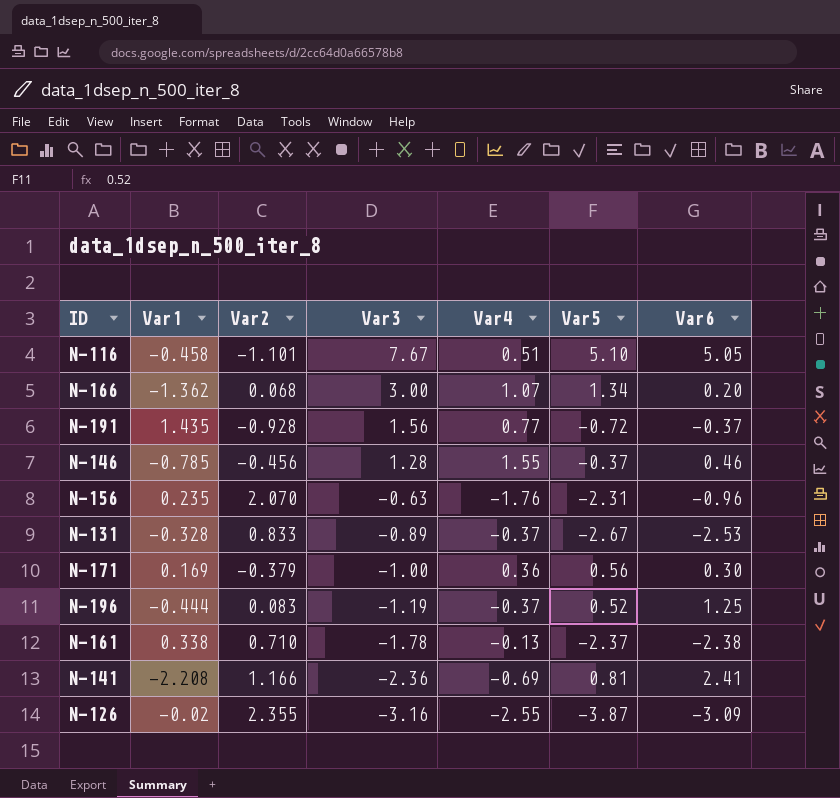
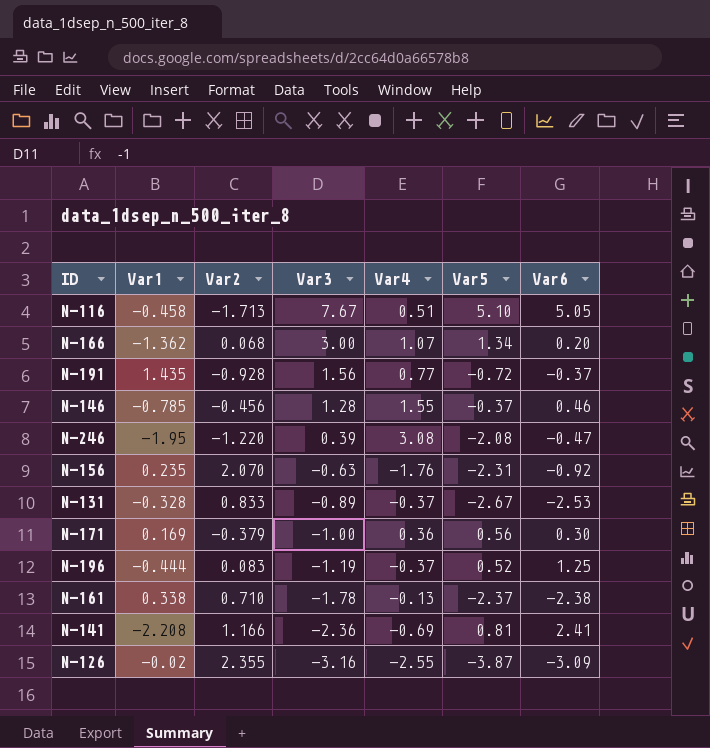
N-116 | Var2: -1.101 -> -1.713
row N-246: none -> -1.95 | -1.220 | 0.39 | 3.08 | -2.08 | -0.47
N-156 | Var6: -0.96 -> -0.92

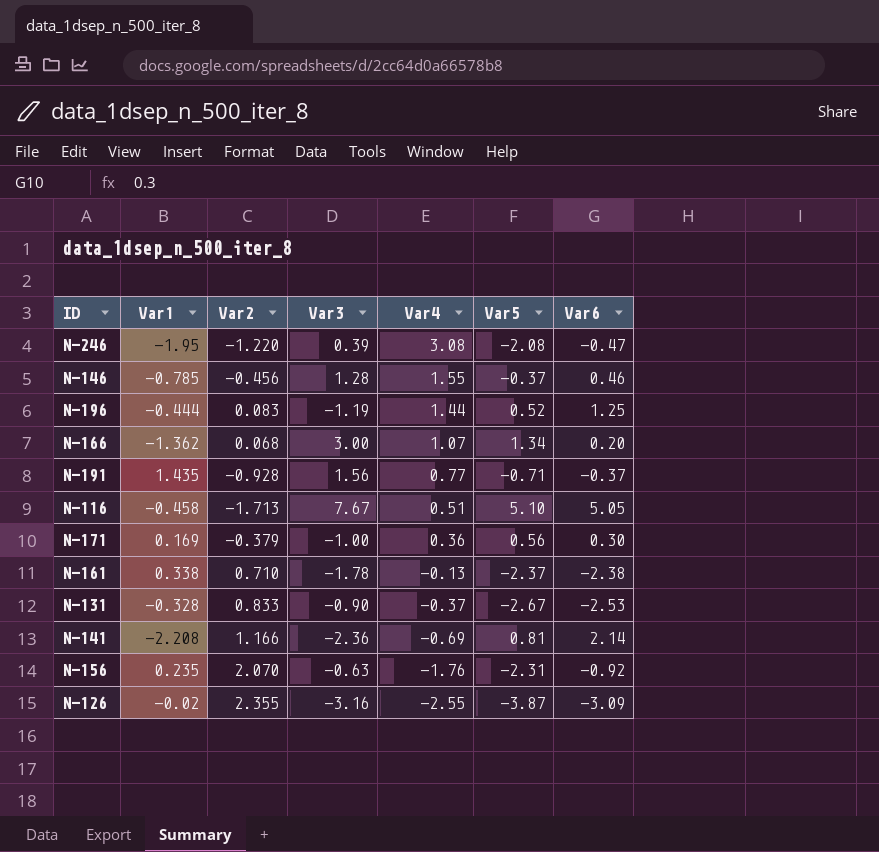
row order: Var3 descending -> Var4 descending
N-196 | Var4: -0.37 -> 1.44
N-191 | Var5: -0.72 -> -0.71
N-131 | Var3: -0.89 -> -0.90
N-141 | Var6: 2.41 -> 2.14

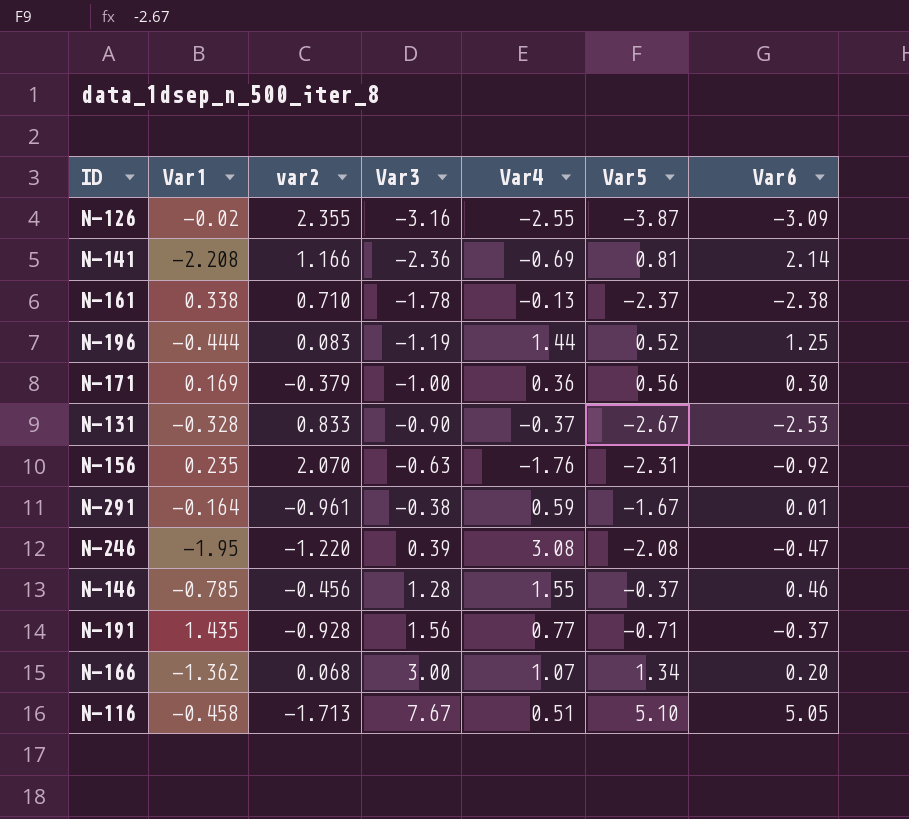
row order: Var4 descending -> Var3 ascending
column name: Var2 -> var2
row N-291: none -> -0.164 | -0.961 | -0.38 | 0.59 | -1.67 | 0.01

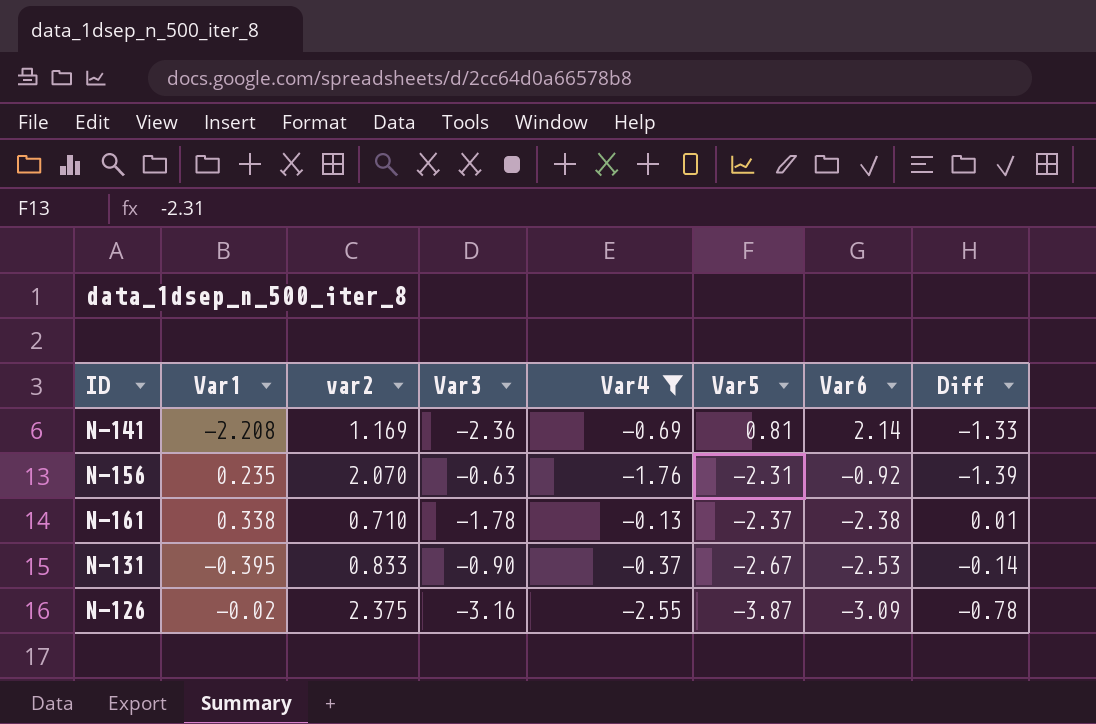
filter: none -> Var4 <= -0.13
row order: Var3 ascending -> Var5 descending
column Diff | formula: none -> [Var5] - [Var6]
N-141 | var2: 1.166 -> 1.169
N-131 | Var1: -0.328 -> -0.395
N-126 | var2: 2.355 -> 2.375

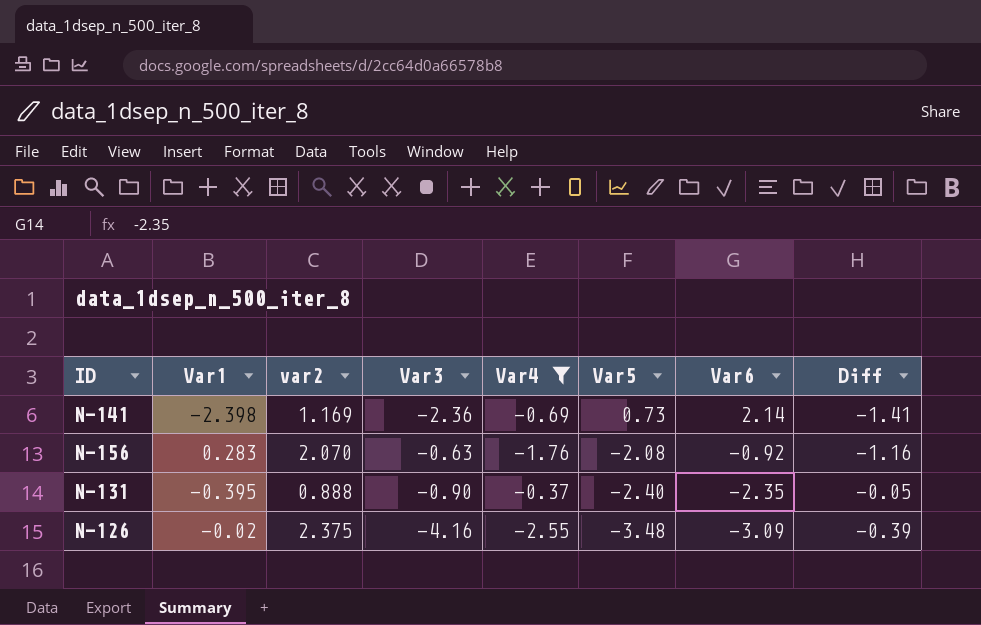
row N-161: 0.338 | 0.710 | -1.78 | -0.13 | -2.37 | -2.38 | 0.01 -> none
N-141 | Var1: -2.208 -> -2.398
N-141 | Var5: 0.81 -> 0.73
N-141 | Diff: -1.33 -> -1.41
N-156 | Var1: 0.235 -> 0.283
N-156 | Var5: -2.31 -> -2.08
N-156 | Diff: -1.39 -> -1.16
N-131 | var2: 0.833 -> 0.888
N-131 | Var5: -2.67 -> -2.40
N-131 | Var6: -2.53 -> -2.35
N-131 | Diff: -0.14 -> -0.05
N-126 | Var3: -3.16 -> -4.16
N-126 | Var5: -3.87 -> -3.48
N-126 | Diff: -0.78 -> -0.39

